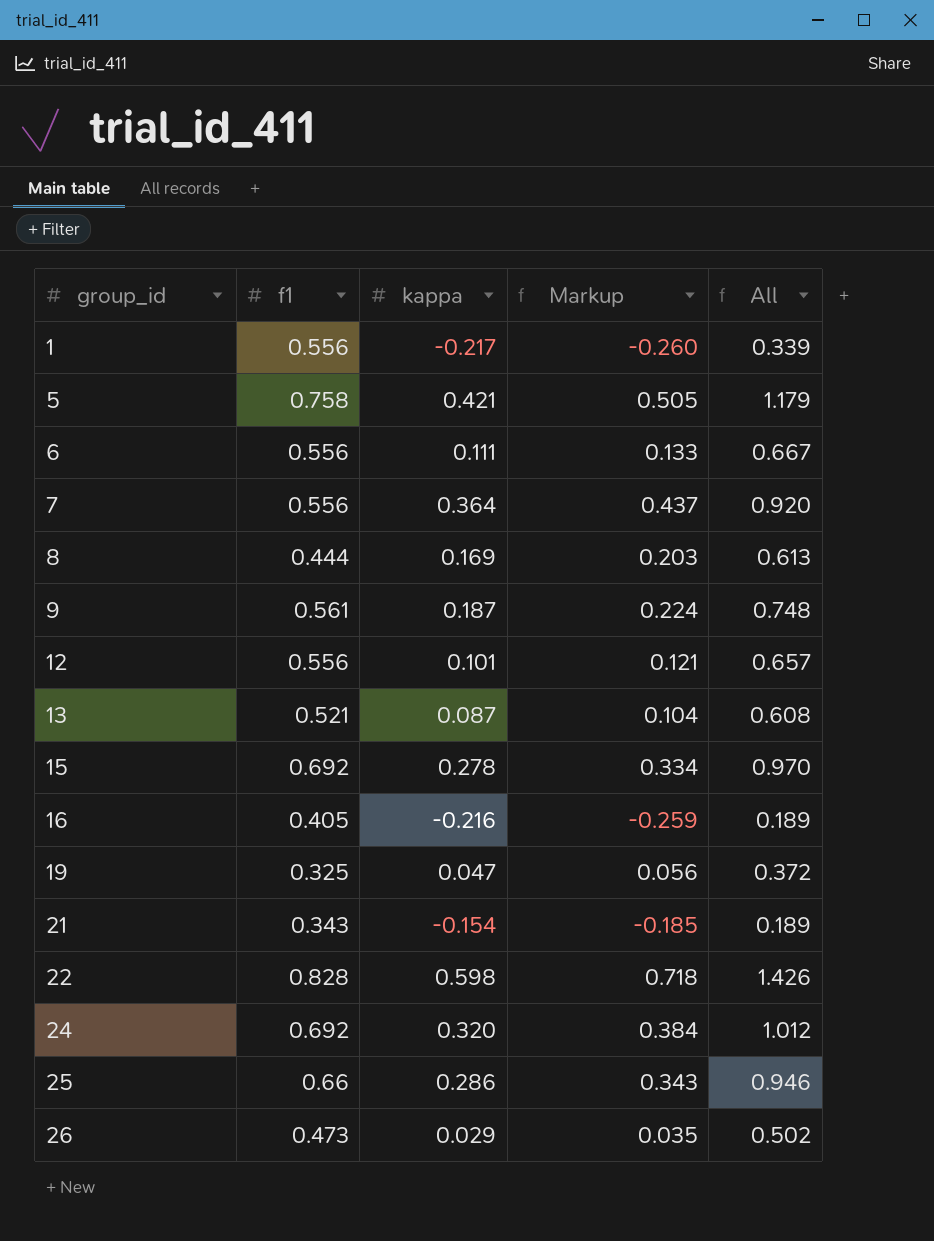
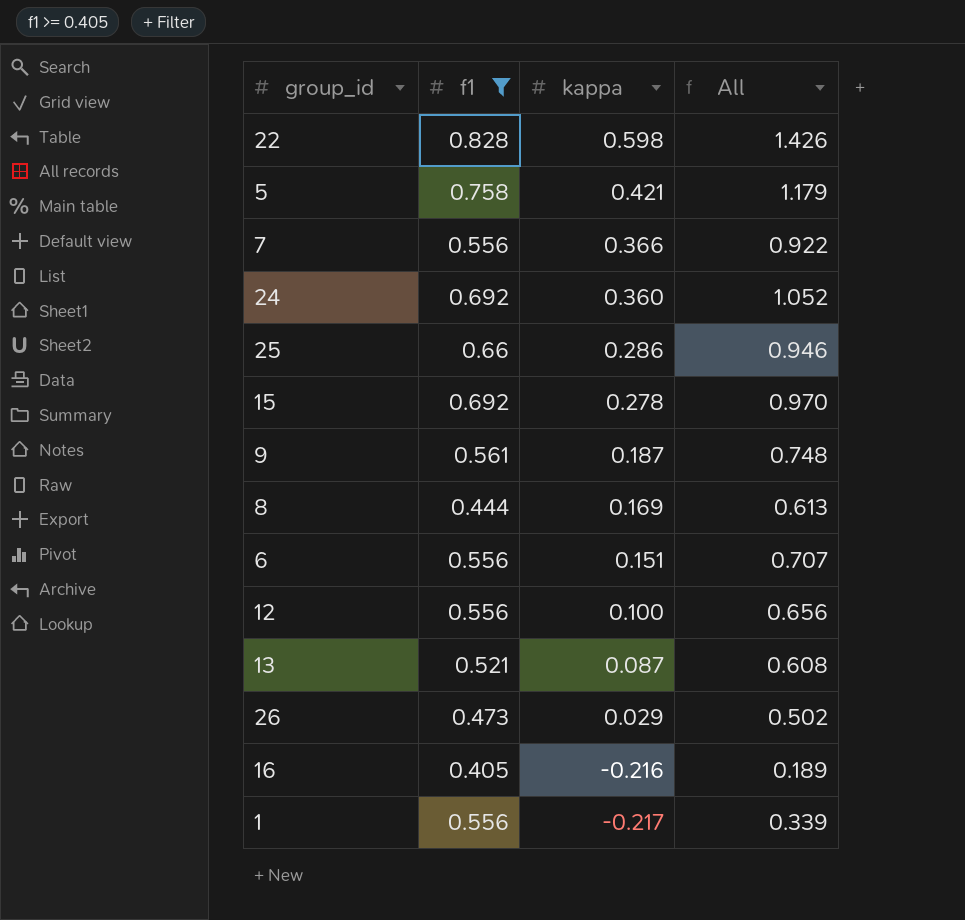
filter: none -> f1 >= 0.405
row order: group_id ascending -> kappa descending
column Markup | formula: [kappa] * 1.2 -> none
7 | kappa: 0.364 -> 0.366
7 | All: 0.920 -> 0.922
24 | kappa: 0.320 -> 0.360
24 | All: 1.012 -> 1.052
6 | kappa: 0.111 -> 0.151
6 | All: 0.667 -> 0.707
12 | kappa: 0.101 -> 0.100
12 | All: 0.657 -> 0.656

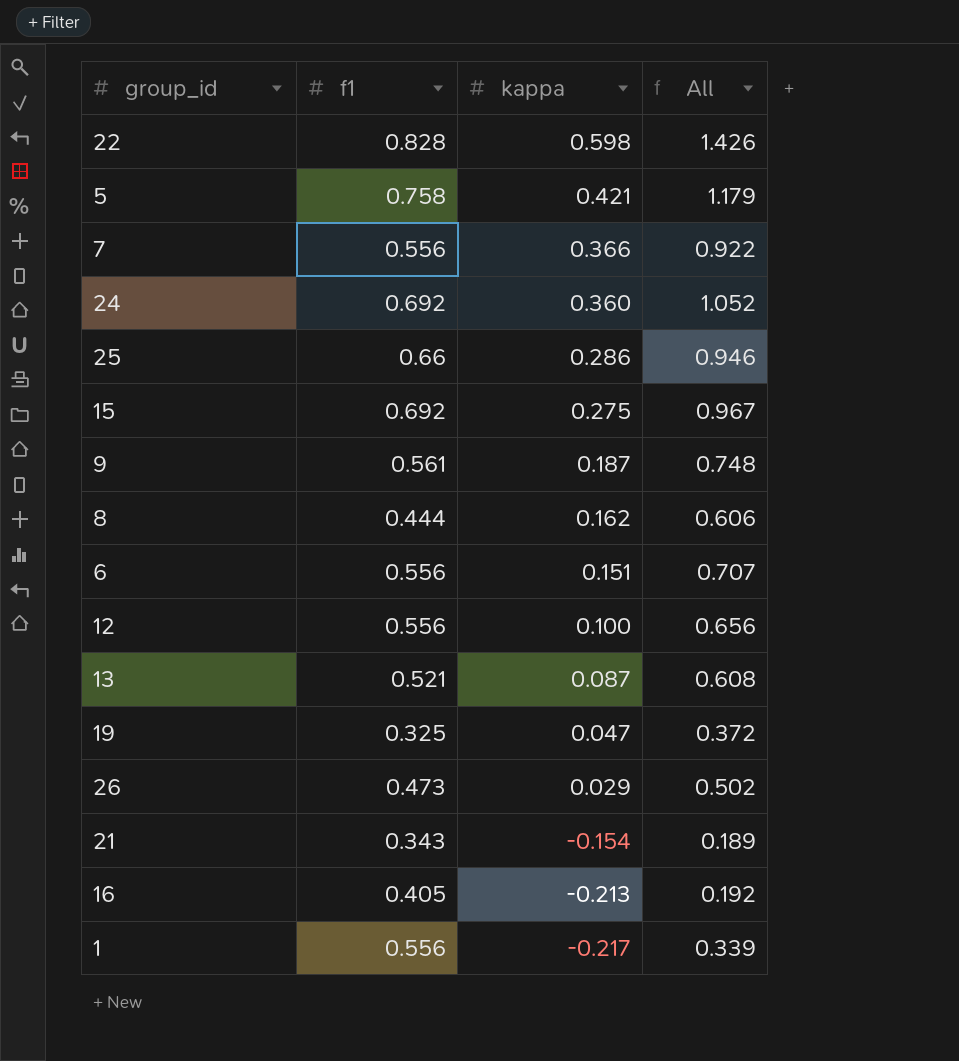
filter: f1 >= 0.405 -> none
15 | kappa: 0.278 -> 0.275
15 | All: 0.970 -> 0.967
8 | kappa: 0.169 -> 0.162
8 | All: 0.613 -> 0.606
16 | kappa: -0.216 -> -0.213
16 | All: 0.189 -> 0.192

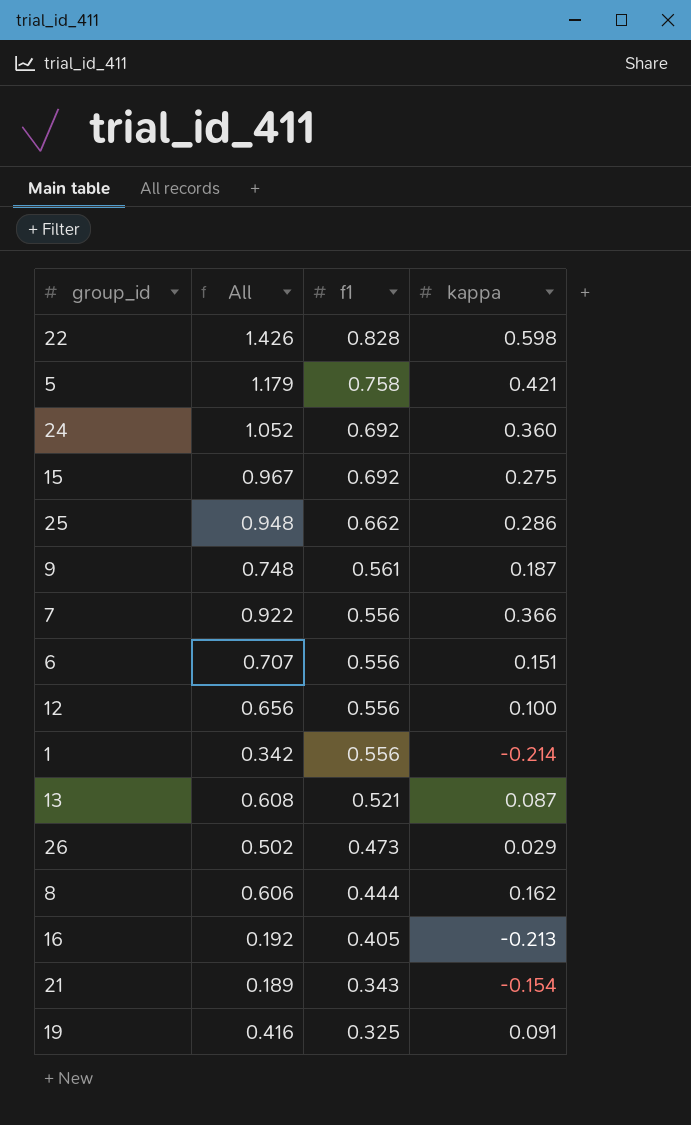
row order: kappa descending -> f1 descending
column All | position: 4 -> 2
25 | All: 0.946 -> 0.948
25 | f1: 0.66 -> 0.662
1 | All: 0.339 -> 0.342
1 | kappa: -0.217 -> -0.214
19 | All: 0.372 -> 0.416
19 | kappa: 0.047 -> 0.091

